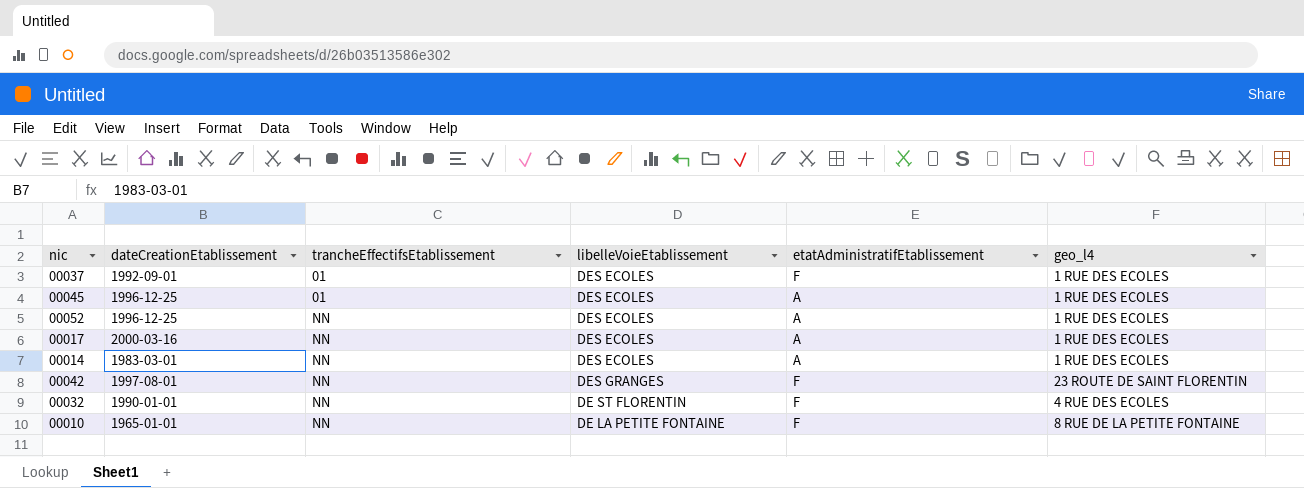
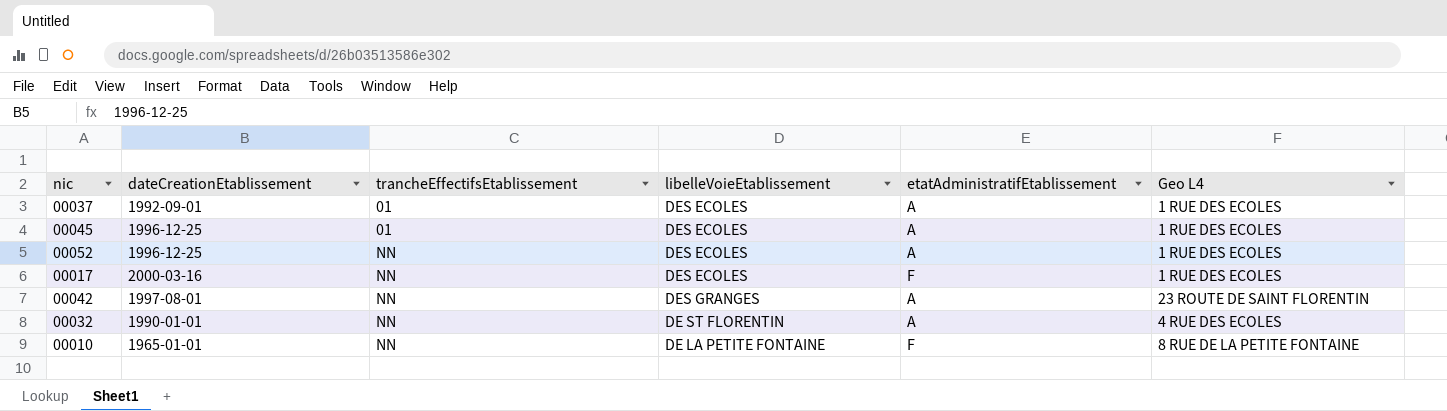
column name: geo_l4 -> Geo L4
row 00014: 1983-03-01 | NN | DES ECOLES | A | 1 RUE DES ECOLES -> none
00037 | etatAdministratifEtablissement: F -> A
00017 | etatAdministratifEtablissement: A -> F
00042 | etatAdministratifEtablissement: F -> A
00032 | etatAdministratifEtablissement: F -> A

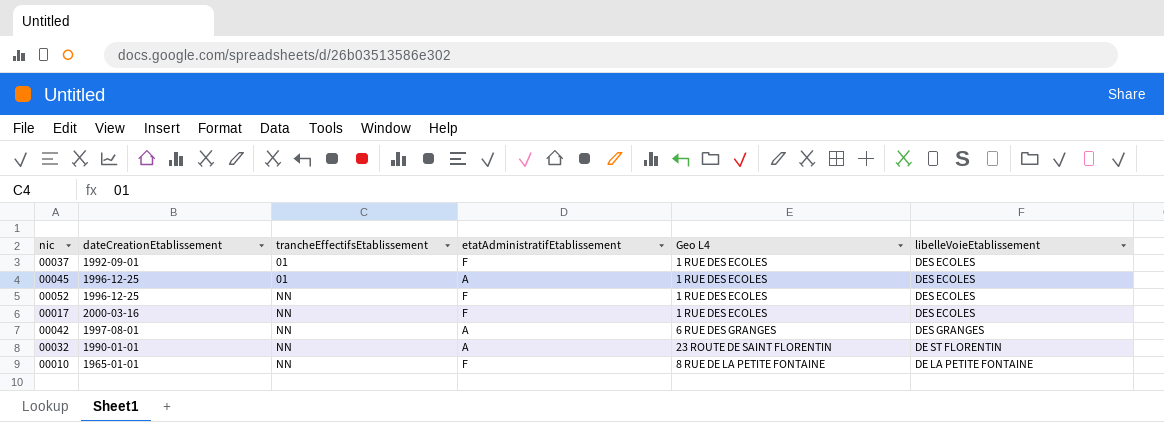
column libelleVoieEtablissement | position: 4 -> 6
00037 | etatAdministratifEtablissement: A -> F
00052 | etatAdministratifEtablissement: A -> F
00042 | Geo L4: 23 ROUTE DE SAINT FLORENTIN -> 6 RUE DES GRANGES
00032 | Geo L4: 4 RUE DES ECOLES -> 23 ROUTE DE SAINT FLORENTIN

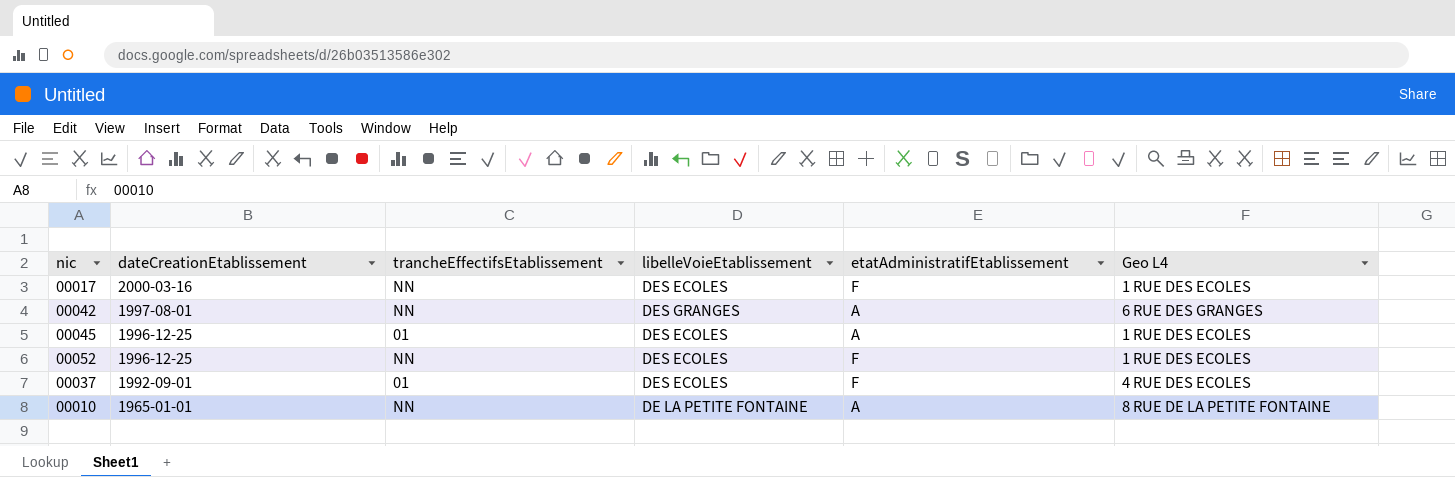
row order: trancheEffectifsEtablissement ascending -> dateCreationEtablissement descending
column libelleVoieEtablissement | position: 6 -> 4
row 00032: 1990-01-01 | NN | A | 23 ROUTE DE SAINT FLORENTIN | DE ST FLORENTIN -> none
00037 | Geo L4: 1 RUE DES ECOLES -> 4 RUE DES ECOLES
00010 | etatAdministratifEtablissement: F -> A

